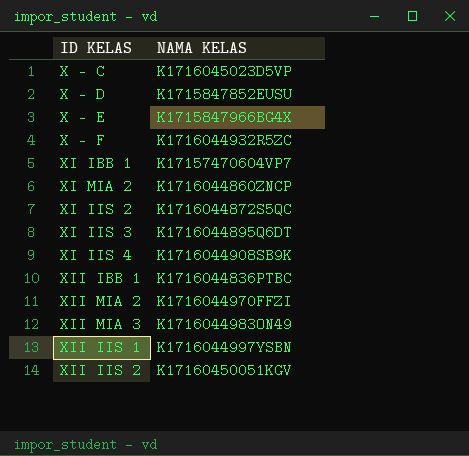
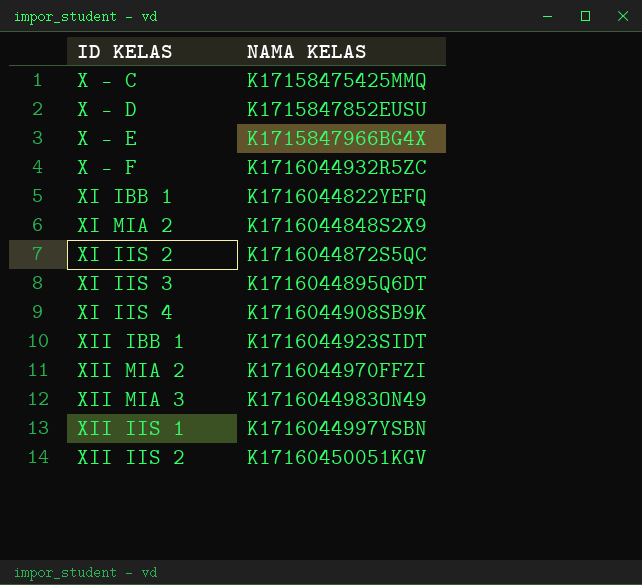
X - C | NAMA KELAS: K1716045023D5VP -> K17158475425MMQ
XI IBB 1 | NAMA KELAS: K17157470604VP7 -> K1716044822YEFQ
XI MIA 2 | NAMA KELAS: K1716044860ZNCP -> K1716044848S2X9
XII IBB 1 | NAMA KELAS: K1716044836PTBC -> K1716044923SIDT

